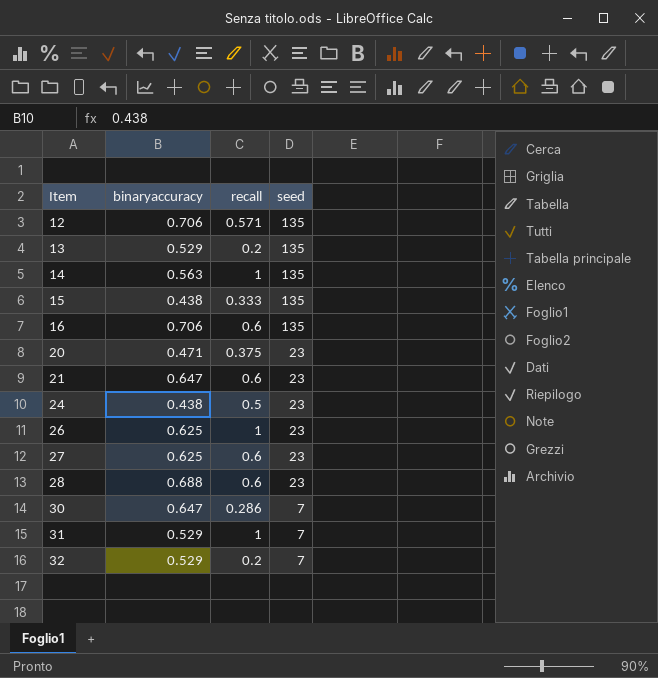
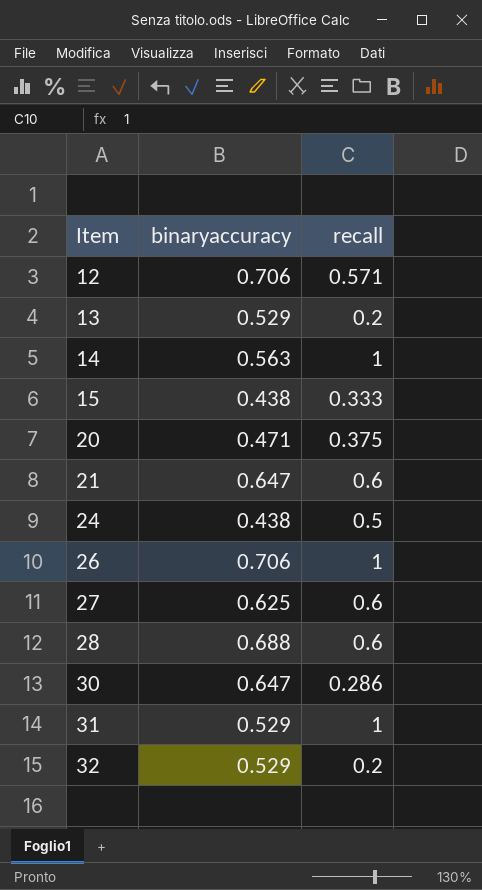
column seed | position: 4 -> none
row 16: 0.706 | 0.6 | 135 -> none
26 | binaryaccuracy: 0.625 -> 0.706

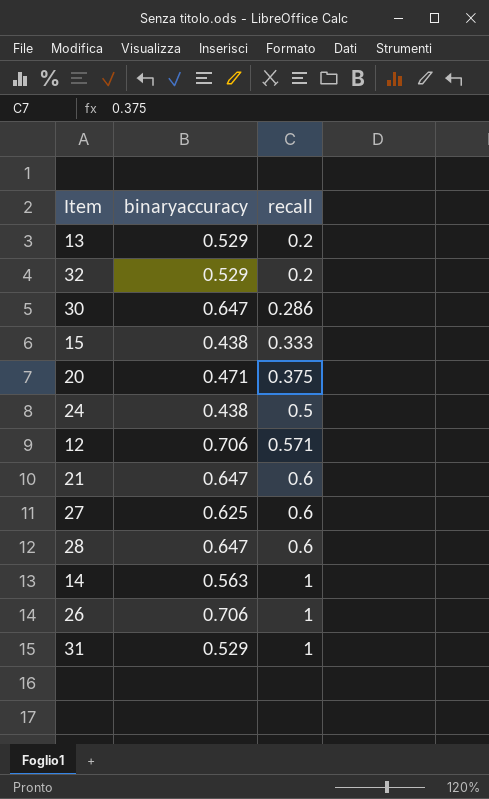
row order: Item ascending -> recall ascending
28 | binaryaccuracy: 0.688 -> 0.647

